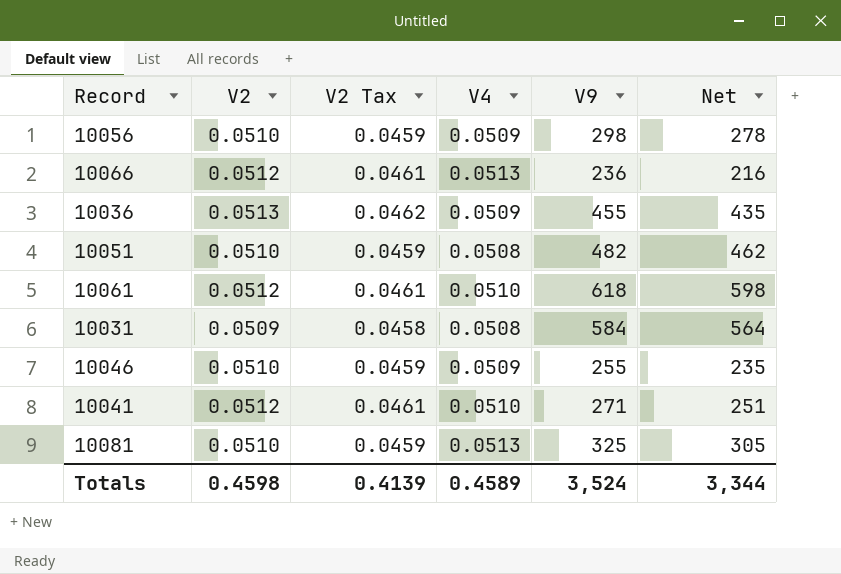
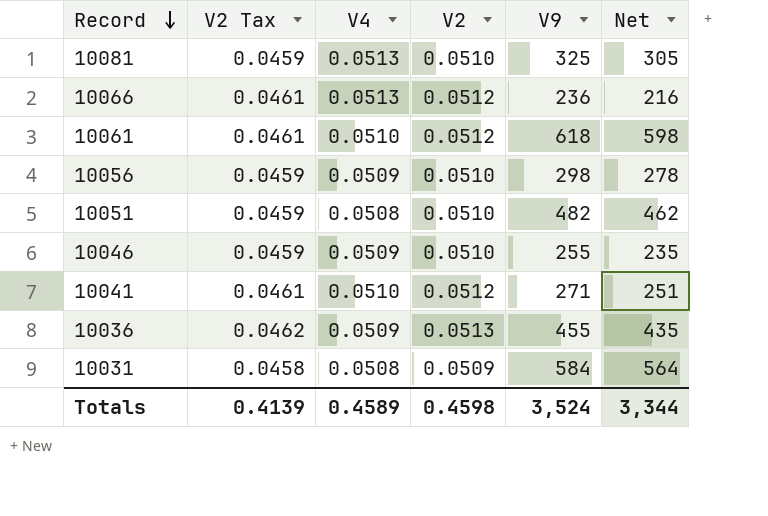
row order: none -> Record descending
column V2 | position: 2 -> 4

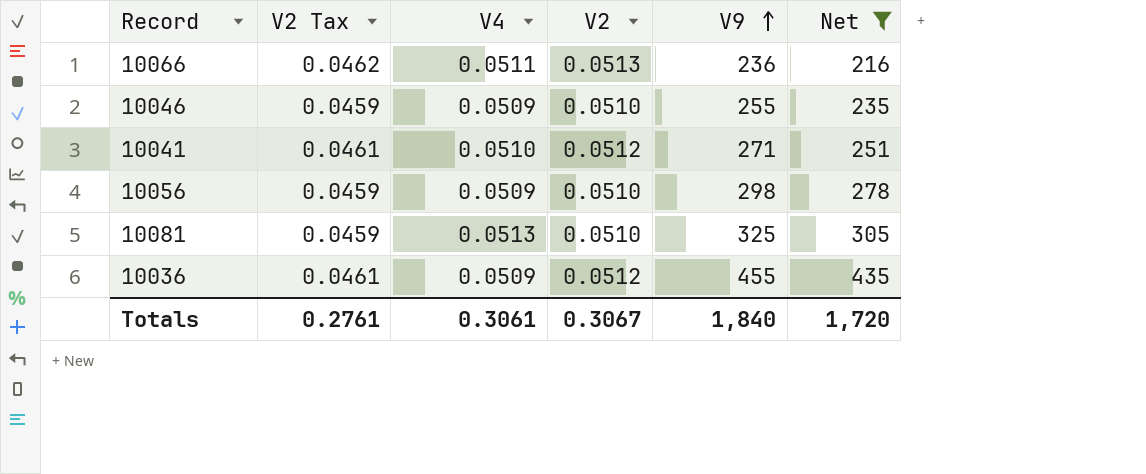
filter: none -> Net <= 435
row order: Record descending -> V9 ascending
10066 | V2 Tax: 0.0461 -> 0.0462
10066 | V4: 0.0513 -> 0.0511
10066 | V2: 0.0512 -> 0.0513
10036 | V2 Tax: 0.0462 -> 0.0461
10036 | V2: 0.0513 -> 0.0512
Totals | V2 Tax: 0.4139 -> 0.2761
Totals | V4: 0.4589 -> 0.3061
Totals | V2: 0.4598 -> 0.3067
Totals | V9: 3,524 -> 1,840
Totals | Net: 3,344 -> 1,720

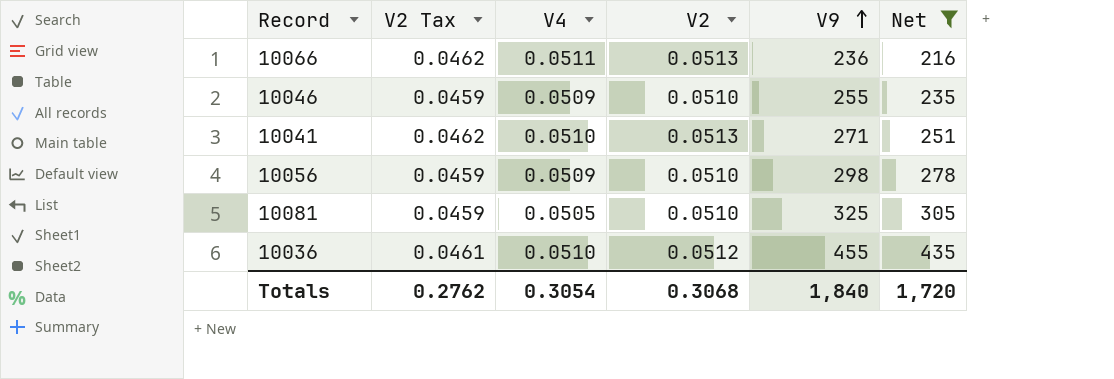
10041 | V2 Tax: 0.0461 -> 0.0462
10041 | V2: 0.0512 -> 0.0513
10081 | V4: 0.0513 -> 0.0505
10036 | V4: 0.0509 -> 0.0510
Totals | V2 Tax: 0.2761 -> 0.2762
Totals | V4: 0.3061 -> 0.3054
Totals | V2: 0.3067 -> 0.3068

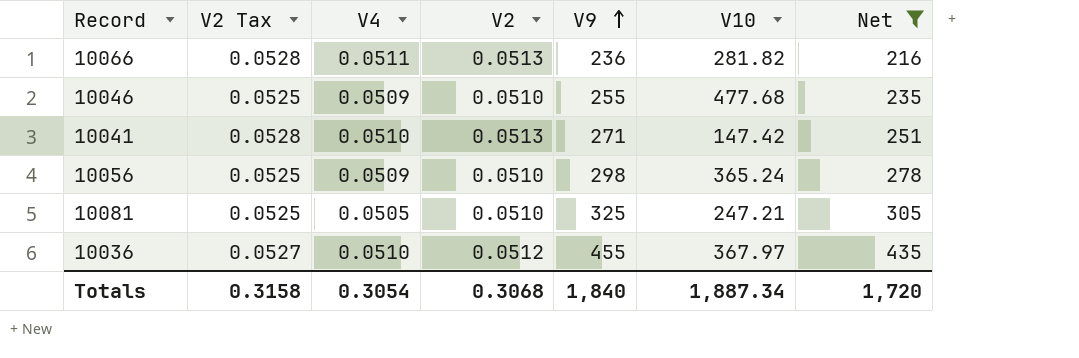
column V2 Tax | formula: [V2] * 0.9 -> [V2] * 1.03
column V10 | position: none -> 6
Totals | V2 Tax: 0.2762 -> 0.3158

